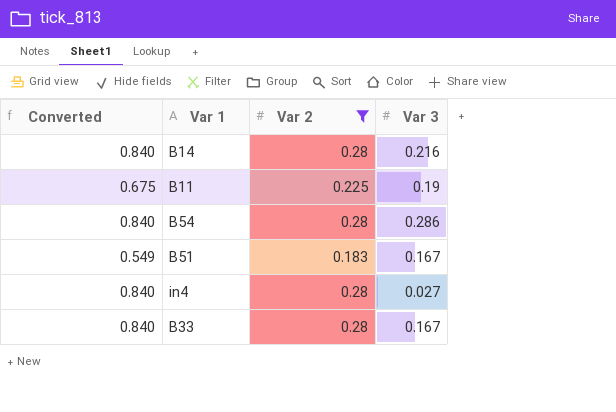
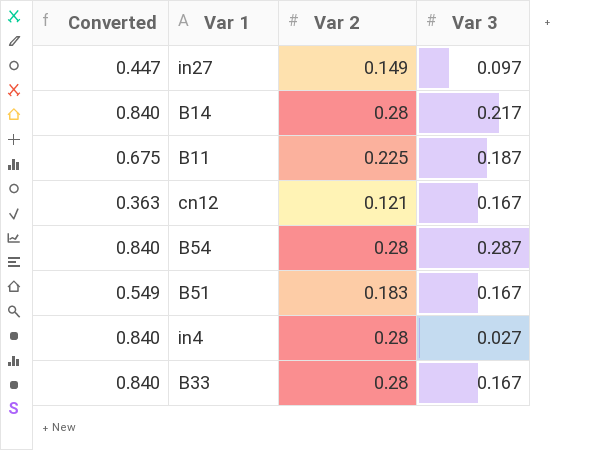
filter: Var 2 >= 0.183 -> none
B14 | Var 3: 0.216 -> 0.217
B11 | Var 3: 0.19 -> 0.187
B54 | Var 3: 0.286 -> 0.287

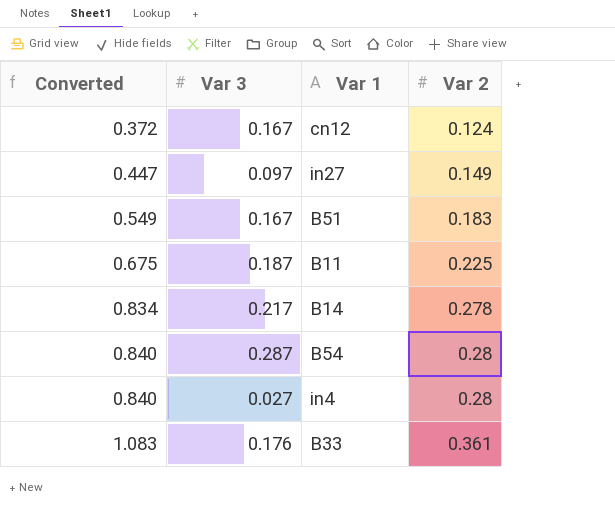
row order: none -> Converted ascending
column Var 3 | position: 4 -> 2
cn12 | Converted: 0.363 -> 0.372
cn12 | Var 2: 0.121 -> 0.124
B14 | Converted: 0.840 -> 0.834
B14 | Var 2: 0.28 -> 0.278
B33 | Converted: 0.840 -> 1.083
B33 | Var 3: 0.167 -> 0.176
B33 | Var 2: 0.28 -> 0.361

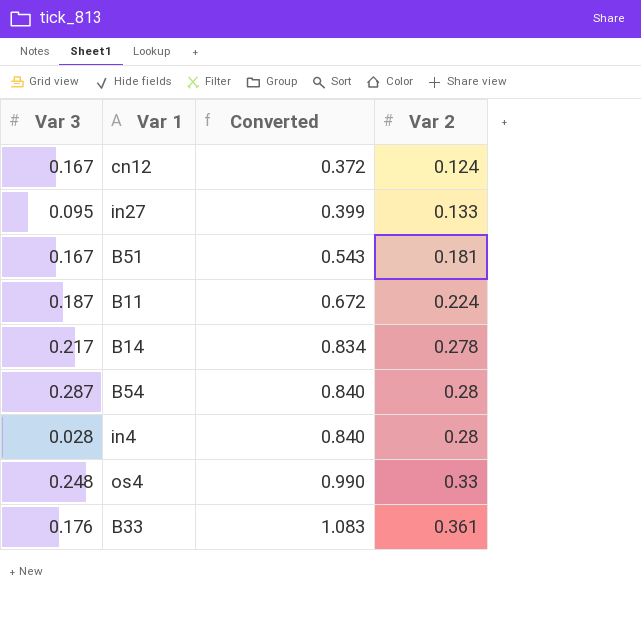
column Converted | position: 1 -> 3
in27 | Var 3: 0.097 -> 0.095
in27 | Converted: 0.447 -> 0.399
in27 | Var 2: 0.149 -> 0.133
B51 | Converted: 0.549 -> 0.543
B51 | Var 2: 0.183 -> 0.181
B11 | Converted: 0.675 -> 0.672
B11 | Var 2: 0.225 -> 0.224
in4 | Var 3: 0.027 -> 0.028
row os4: none -> 0.248 | 0.990 | 0.33

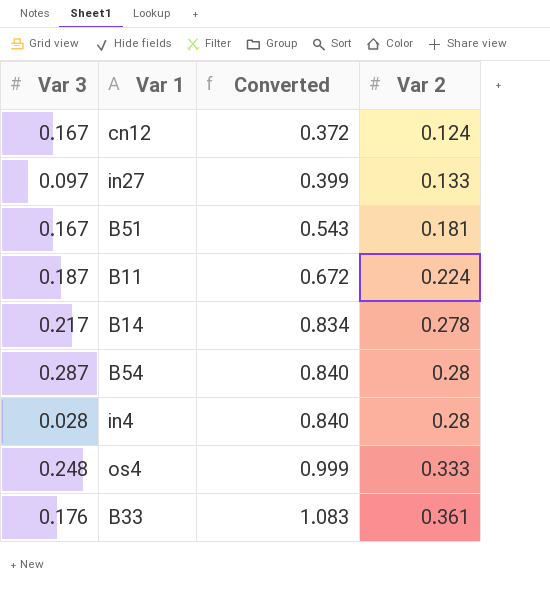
in27 | Var 3: 0.095 -> 0.097
os4 | Converted: 0.990 -> 0.999
os4 | Var 2: 0.33 -> 0.333

